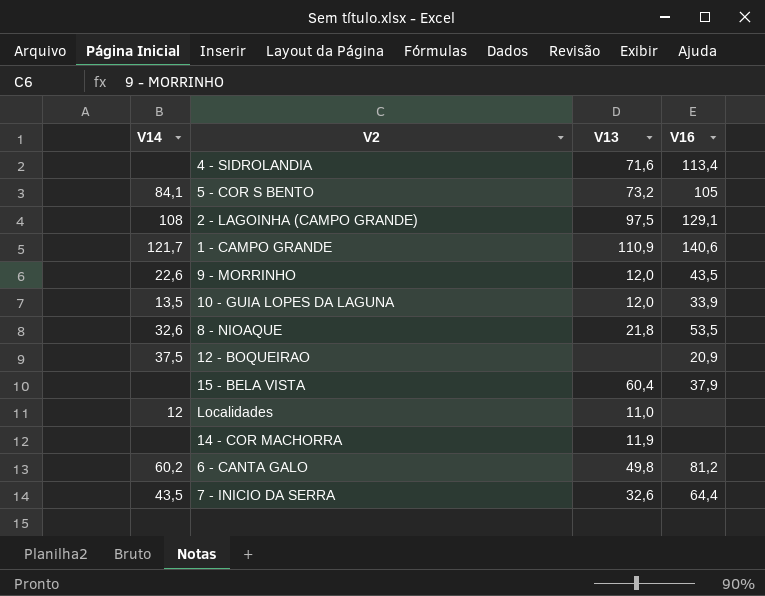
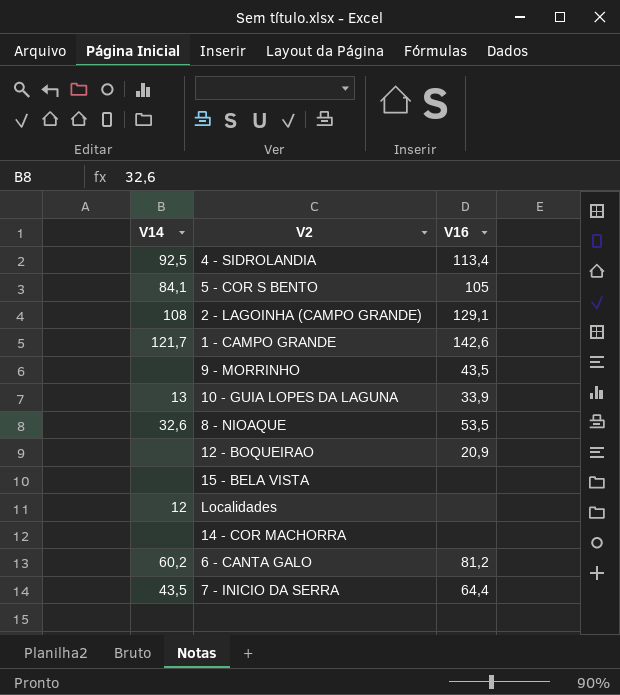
column V13 | position: 3 -> none
4 - SIDROLANDIA | V14: none -> 92,5
1 - CAMPO GRANDE | V16: 140,6 -> 142,6
9 - MORRINHO | V14: 22,6 -> none
10 - GUIA LOPES DA LAGUNA | V14: 13,5 -> 13
12 - BOQUEIRAO | V14: 37,5 -> none
15 - BELA VISTA | V16: 37,9 -> none

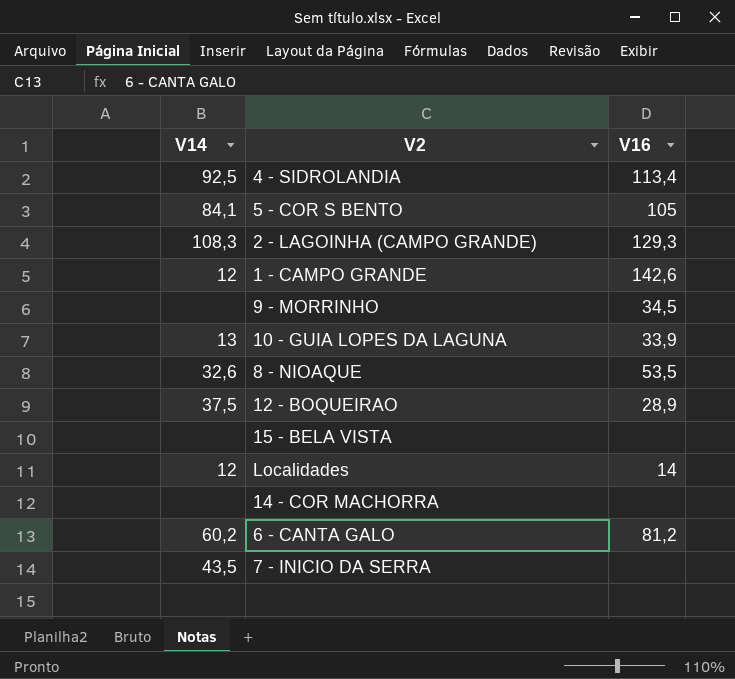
2 - LAGOINHA (CAMPO GRANDE) | V14: 108 -> 108,3
2 - LAGOINHA (CAMPO GRANDE) | V16: 129,1 -> 129,3
1 - CAMPO GRANDE | V14: 121,7 -> 12
9 - MORRINHO | V16: 43,5 -> 34,5
12 - BOQUEIRAO | V14: none -> 37,5
12 - BOQUEIRAO | V16: 20,9 -> 28,9
Localidades | V16: none -> 14
7 - INICIO DA SERRA | V16: 64,4 -> none

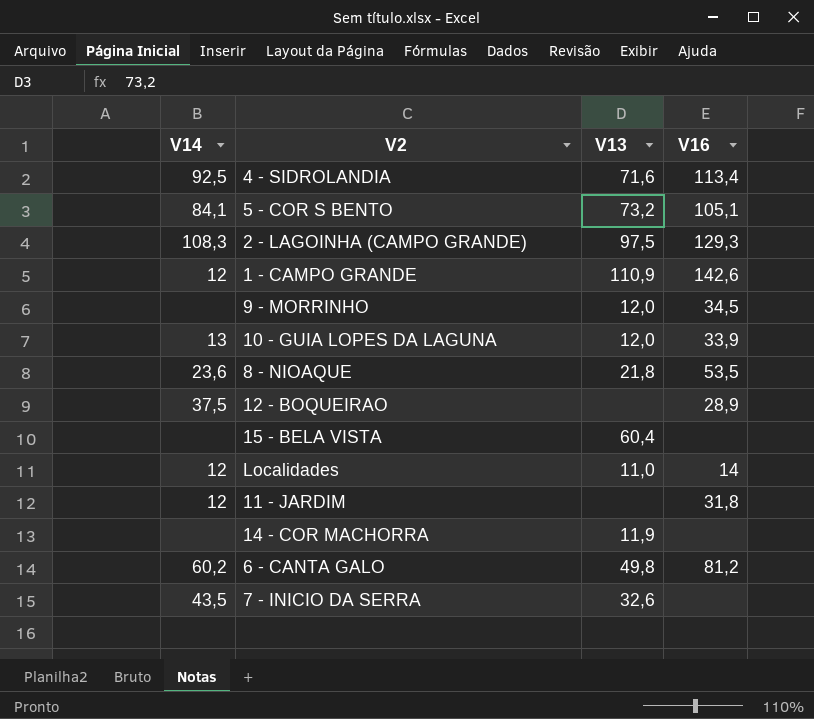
column V13 | position: none -> 3
5 - COR S BENTO | V16: 105 -> 105,1
8 - NIOAQUE | V14: 32,6 -> 23,6
row 11 - JARDIM: none -> 12 | none | 31,8

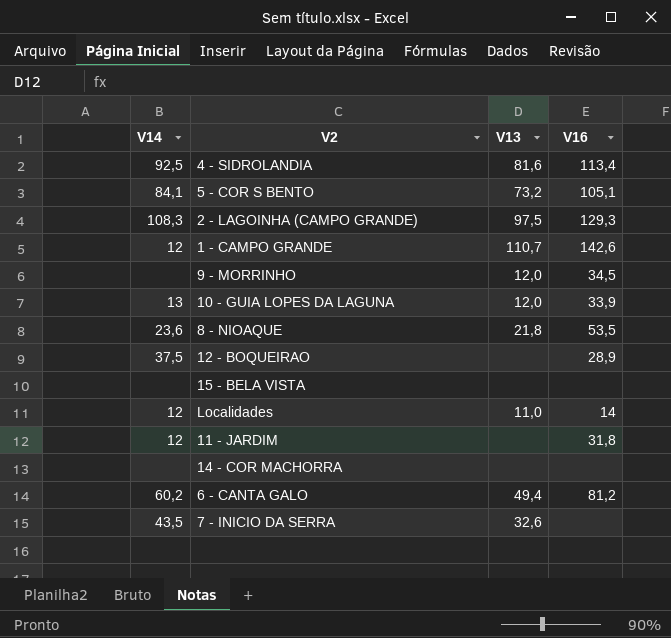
4 - SIDROLANDIA | V13: 71,6 -> 81,6
1 - CAMPO GRANDE | V13: 110,9 -> 110,7
15 - BELA VISTA | V13: 60,4 -> none
14 - COR MACHORRA | V13: 11,9 -> none
6 - CANTA GALO | V13: 49,8 -> 49,4

